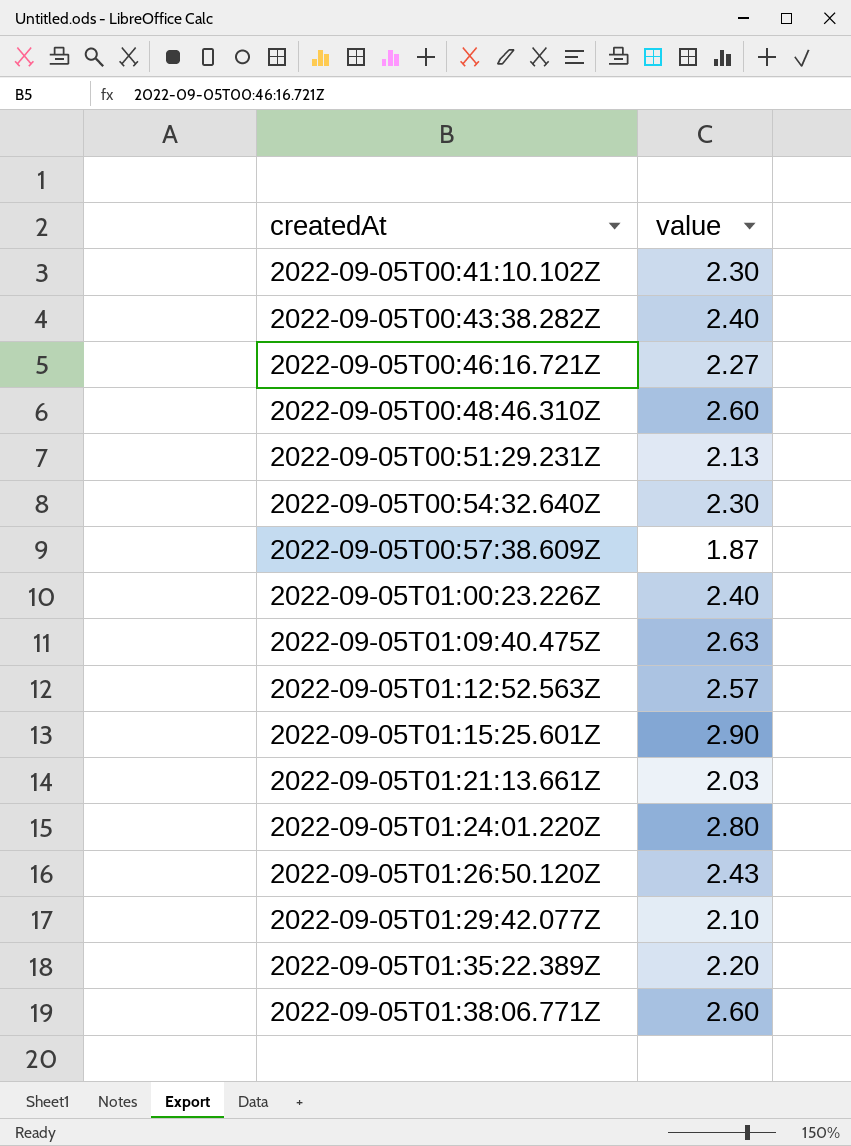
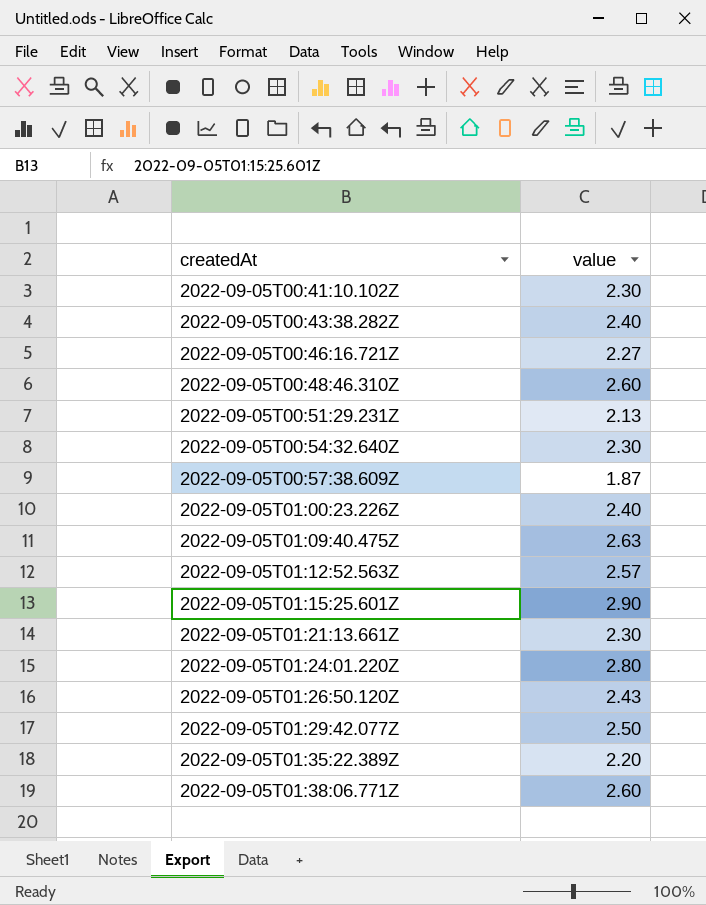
2022-09-05T01:21:13.661Z | value: 2.03 -> 2.30
2022-09-05T01:29:42.077Z | value: 2.10 -> 2.50

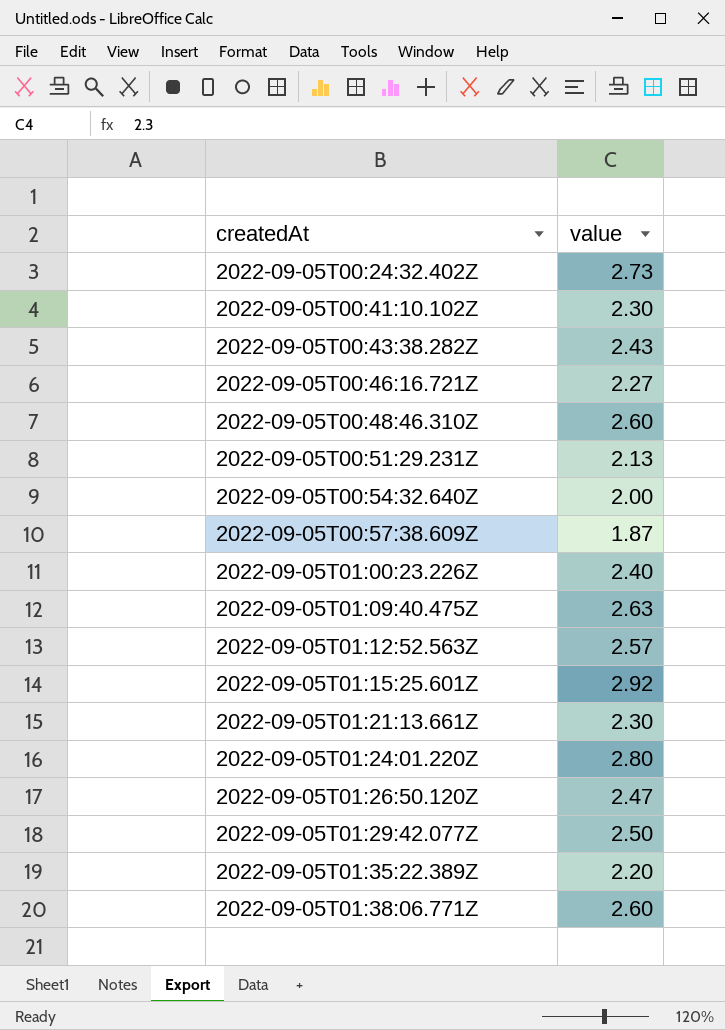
row 2022-09-05T00:24:32.402Z: none -> 2.73
2022-09-05T00:43:38.282Z | value: 2.40 -> 2.43
2022-09-05T00:54:32.640Z | value: 2.30 -> 2.00
2022-09-05T01:15:25.601Z | value: 2.90 -> 2.92
2022-09-05T01:26:50.120Z | value: 2.43 -> 2.47

